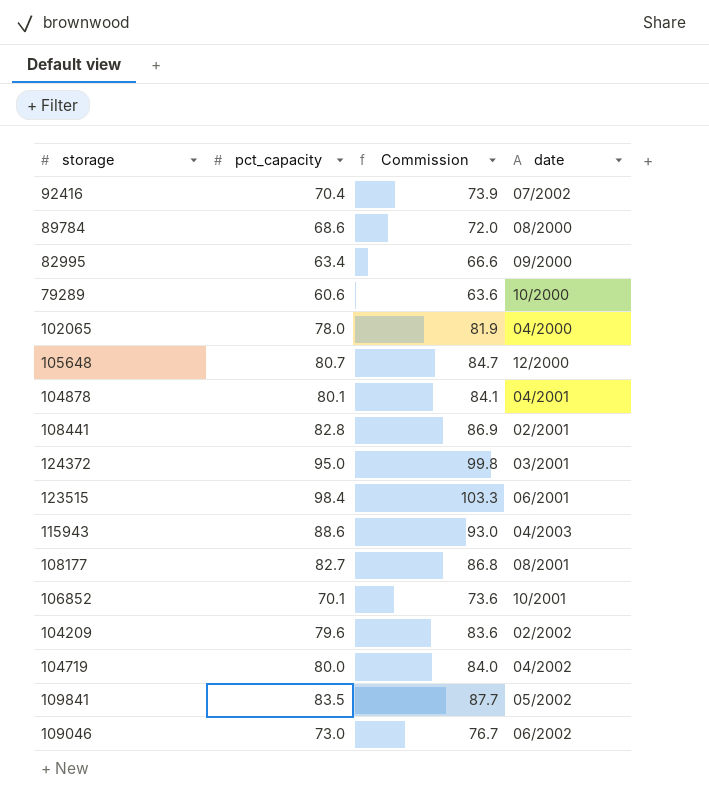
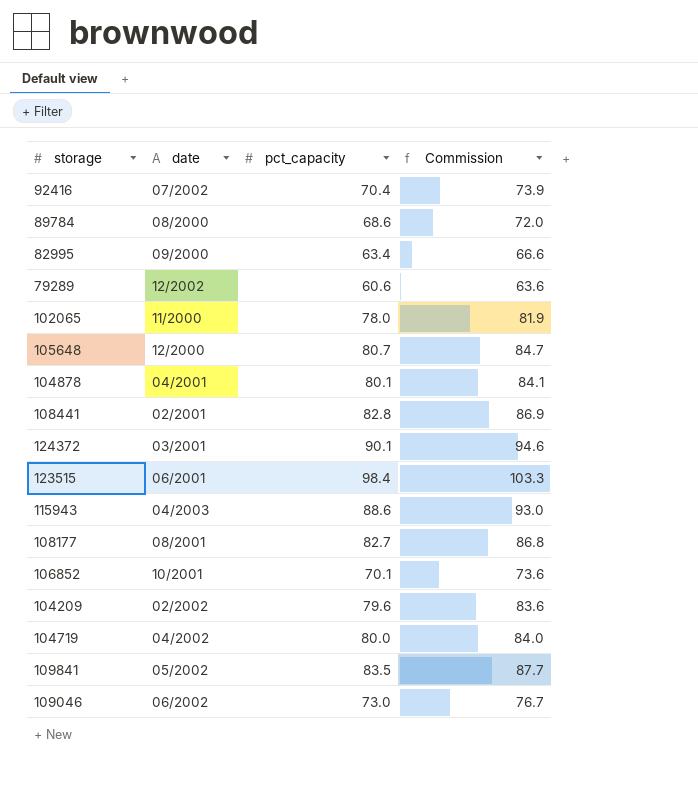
column date | position: 4 -> 2
79289 | date: 10/2000 -> 12/2002
102065 | date: 04/2000 -> 11/2000
124372 | pct_capacity: 95.0 -> 90.1
124372 | Commission: 99.8 -> 94.6

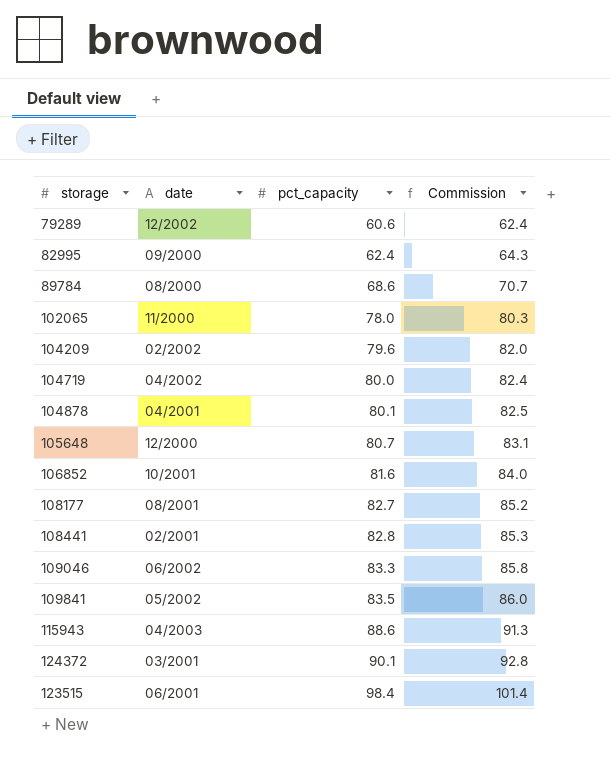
row order: none -> pct_capacity ascending
column Commission | formula: [pct_capacity] * 1.05 -> [pct_capacity] * 1.03
row 92416: 07/2002 | 70.4 | 73.9 -> none
82995 | pct_capacity: 63.4 -> 62.4
106852 | pct_capacity: 70.1 -> 81.6
109046 | pct_capacity: 73.0 -> 83.3

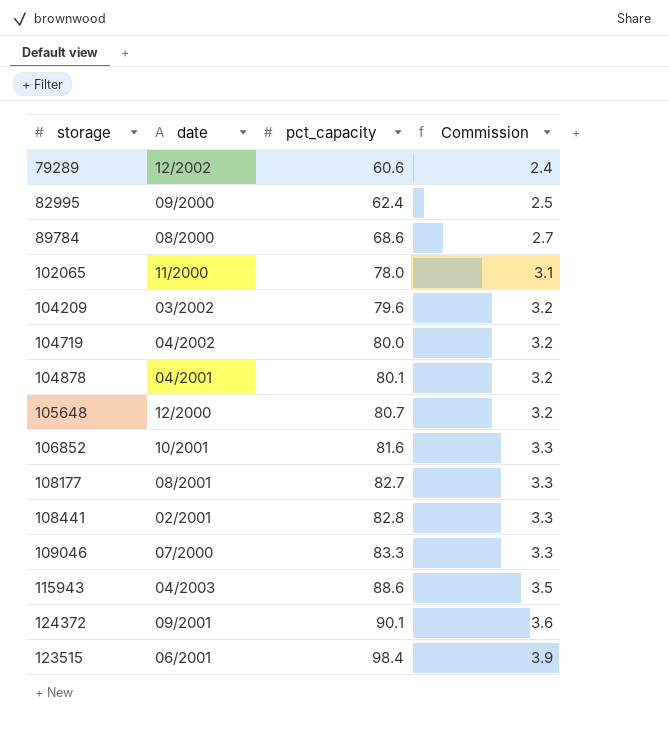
column Commission | formula: [pct_capacity] * 1.03 -> [pct_capacity] * 0.04
row 109841: 05/2002 | 83.5 | 86.0 -> none
104209 | date: 02/2002 -> 03/2002
109046 | date: 06/2002 -> 07/2000
124372 | date: 03/2001 -> 09/2001

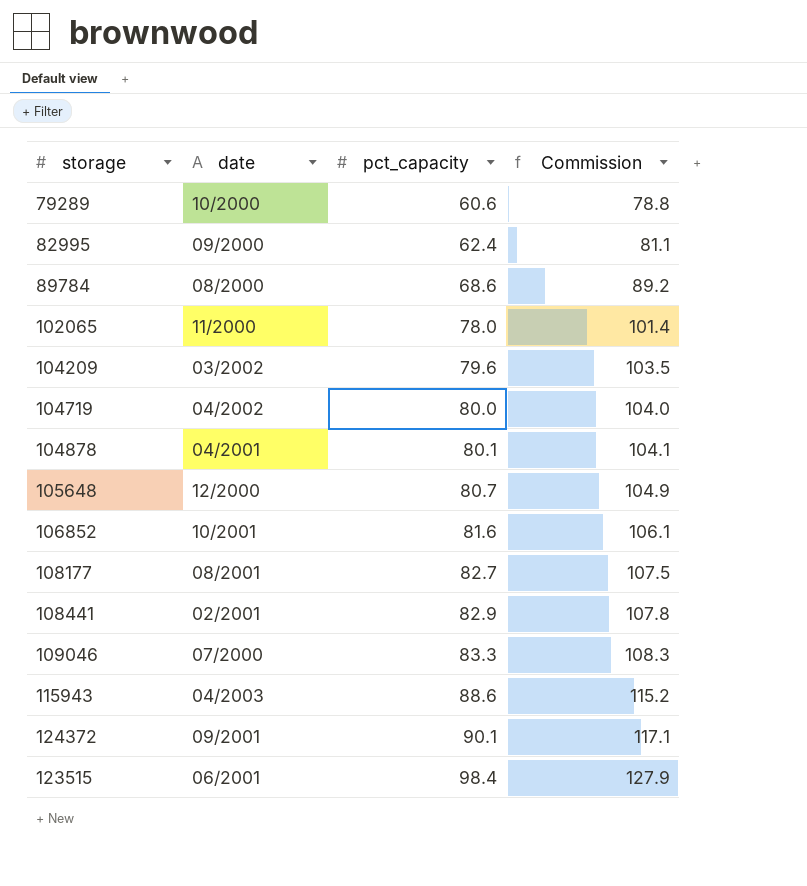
column Commission | formula: [pct_capacity] * 0.04 -> [pct_capacity] * 1.3
79289 | date: 12/2002 -> 10/2000
108441 | pct_capacity: 82.8 -> 82.9

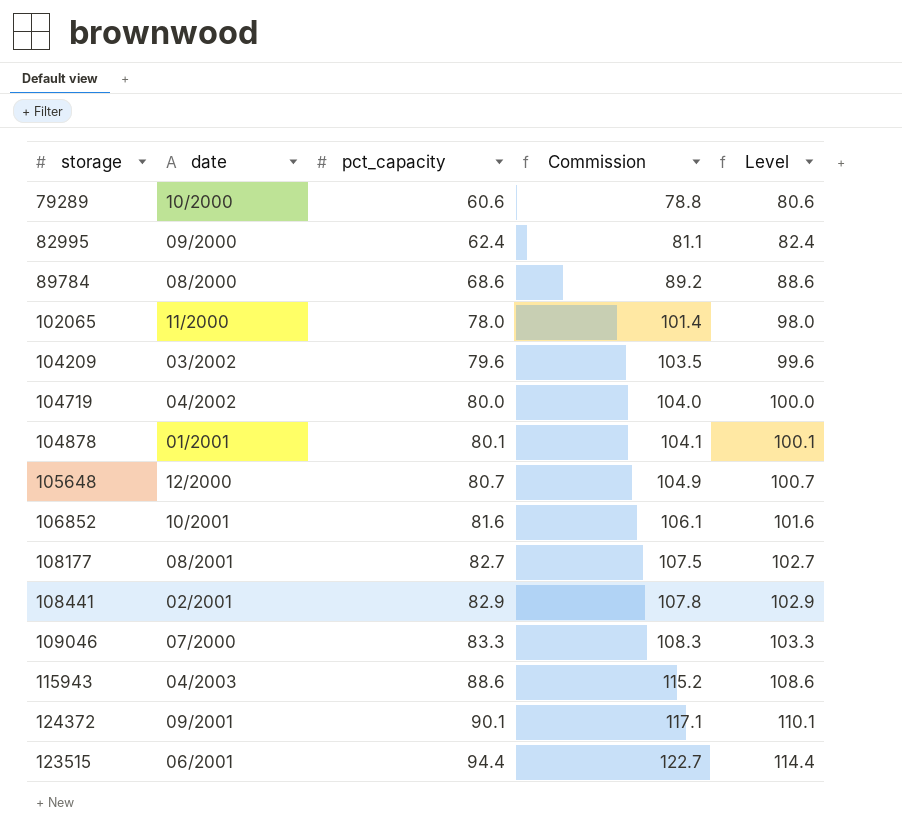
column Level | formula: none -> [pct_capacity] + 20
104878 | date: 04/2001 -> 01/2001
123515 | pct_capacity: 98.4 -> 94.4
123515 | Commission: 127.9 -> 122.7

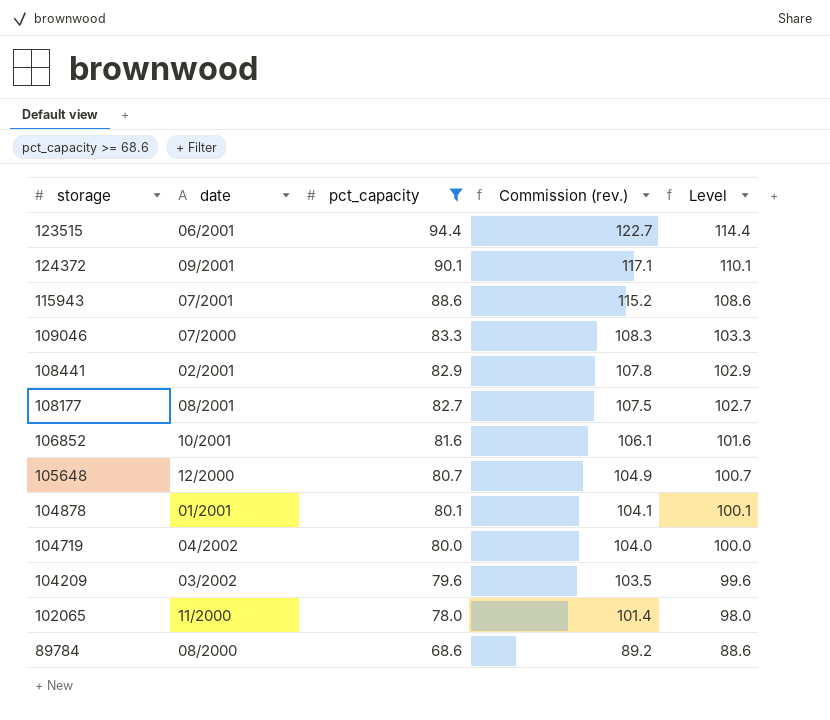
filter: none -> pct_capacity >= 68.6
row order: pct_capacity ascending -> pct_capacity descending
column name: Commission -> Commission (rev.)
115943 | date: 04/2003 -> 07/2001

